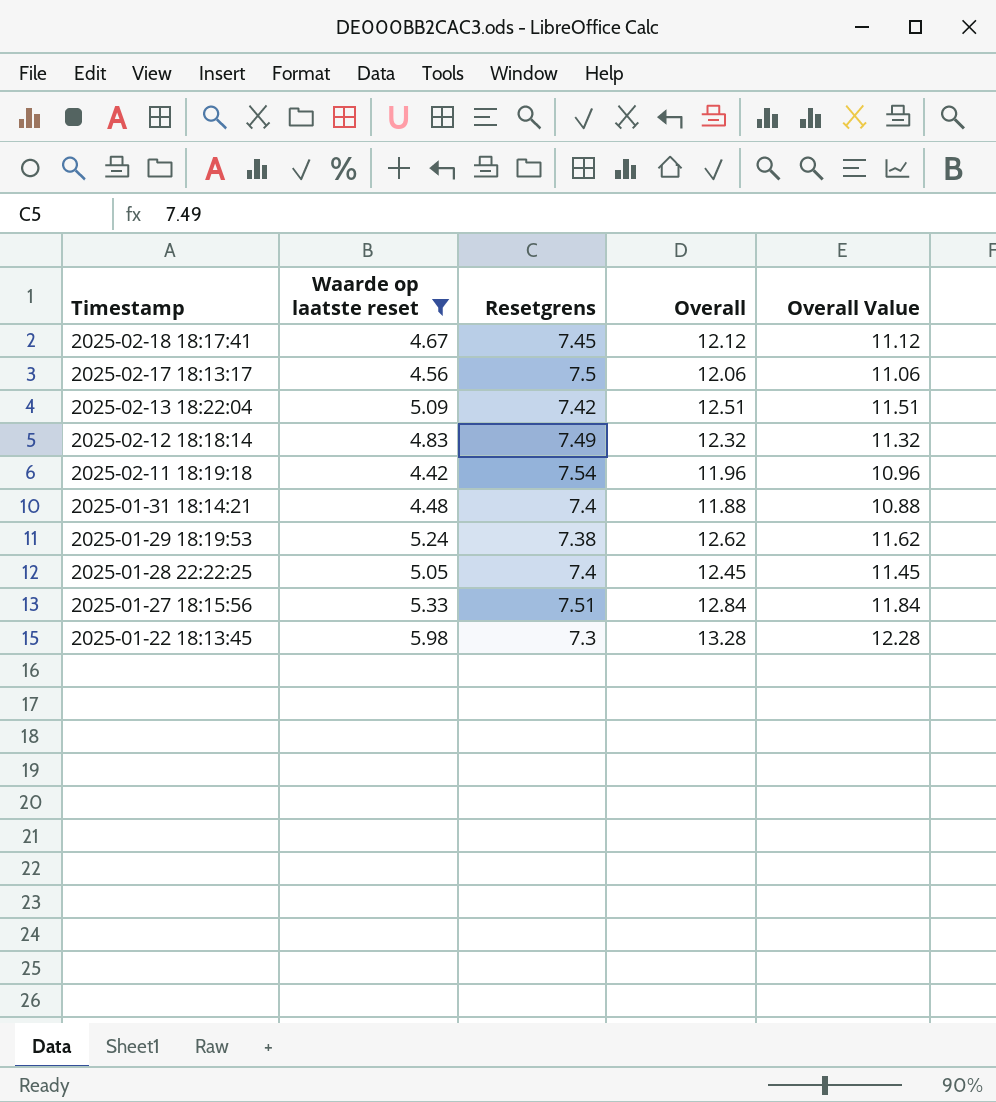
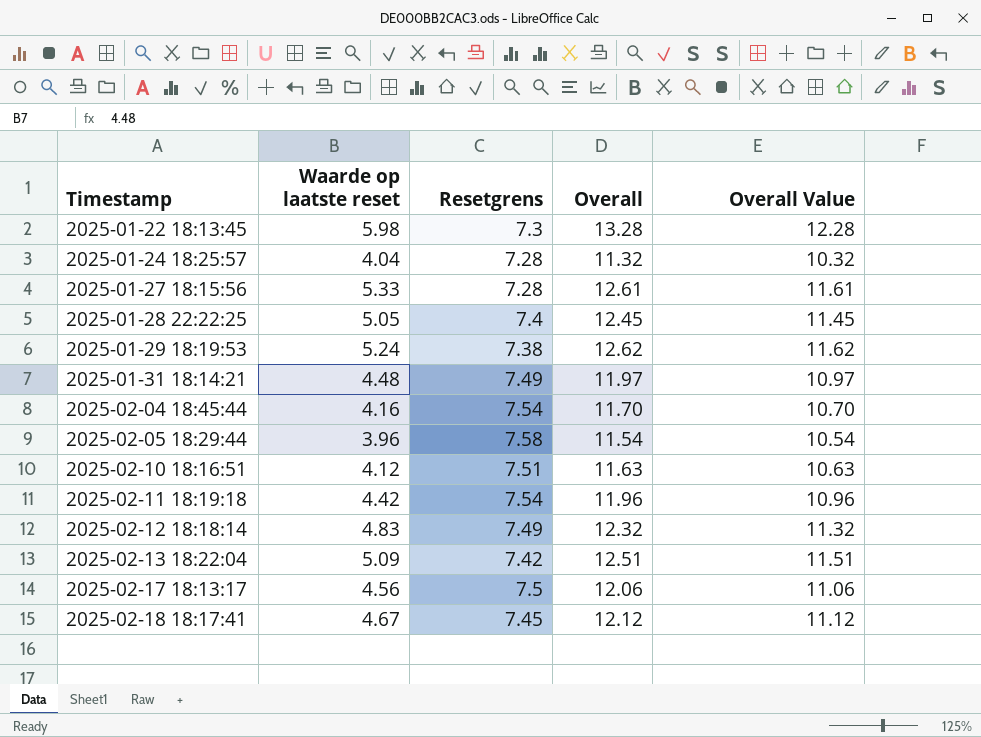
filter: Waarde op laatste reset >= 4.42 -> none
row order: Timestamp descending -> Timestamp ascending
2025-01-27 18:15:56 | Resetgrens: 7.51 -> 7.28
2025-01-27 18:15:56 | Overall: 12.84 -> 12.61
2025-01-27 18:15:56 | Overall Value: 11.84 -> 11.61
2025-01-31 18:14:21 | Resetgrens: 7.4 -> 7.49
2025-01-31 18:14:21 | Overall: 11.88 -> 11.97
2025-01-31 18:14:21 | Overall Value: 10.88 -> 10.97

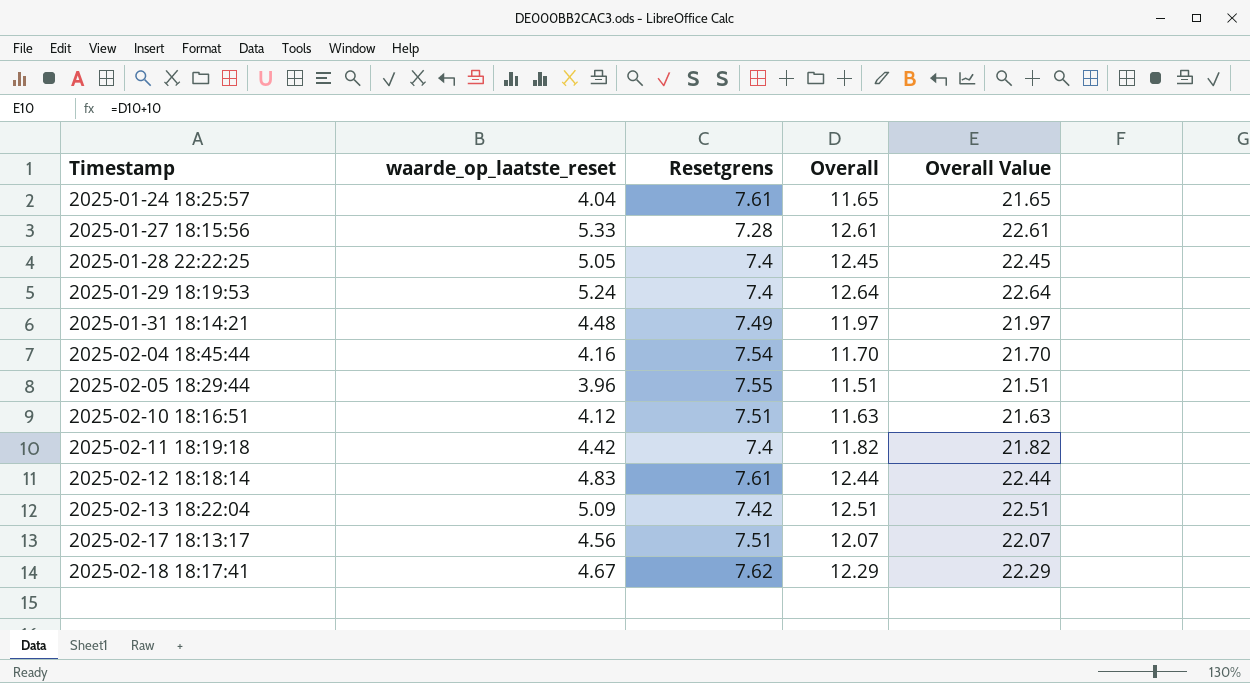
column name: Waarde op laatste reset -> waarde_op_laatste_reset
column Overall Value | formula: [Overall] - 1 -> [Overall] + 10
row 2025-01-22 18:13:45: 5.98 | 7.3 | 13.28 | 12.28 -> none
2025-01-24 18:25:57 | Resetgrens: 7.28 -> 7.61
2025-01-24 18:25:57 | Overall: 11.32 -> 11.65
2025-01-29 18:19:53 | Resetgrens: 7.38 -> 7.4
2025-01-29 18:19:53 | Overall: 12.62 -> 12.64
2025-02-05 18:29:44 | Resetgrens: 7.58 -> 7.55
2025-02-05 18:29:44 | Overall: 11.54 -> 11.51
2025-02-11 18:19:18 | Resetgrens: 7.54 -> 7.4
2025-02-11 18:19:18 | Overall: 11.96 -> 11.82
2025-02-12 18:18:14 | Resetgrens: 7.49 -> 7.61
2025-02-12 18:18:14 | Overall: 12.32 -> 12.44
2025-02-17 18:13:17 | Resetgrens: 7.5 -> 7.51
2025-02-17 18:13:17 | Overall: 12.06 -> 12.07
2025-02-18 18:17:41 | Resetgrens: 7.45 -> 7.62
2025-02-18 18:17:41 | Overall: 12.12 -> 12.29

